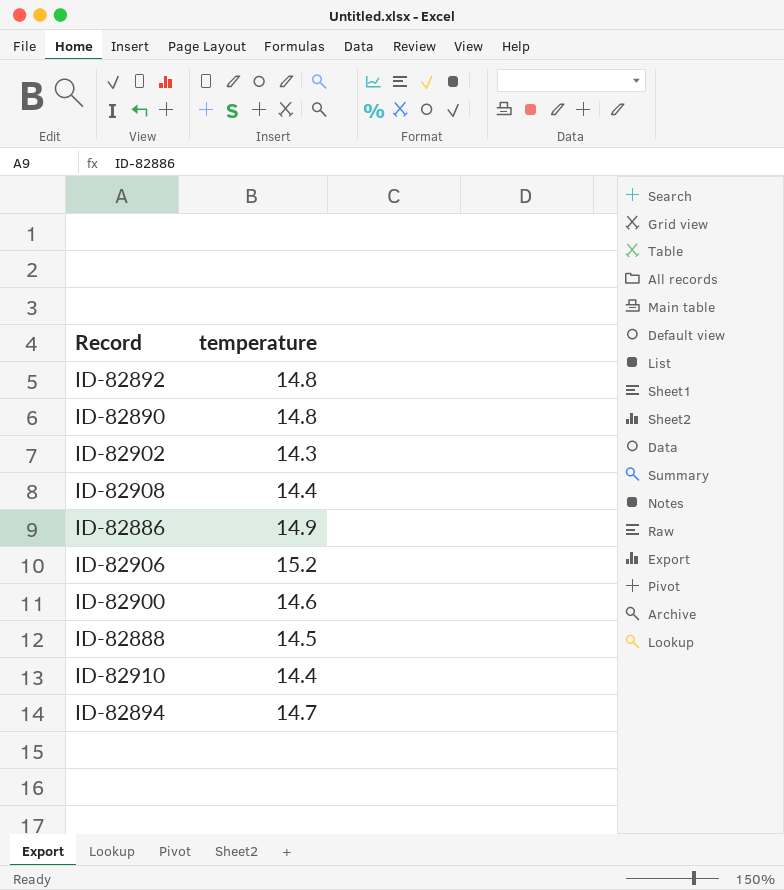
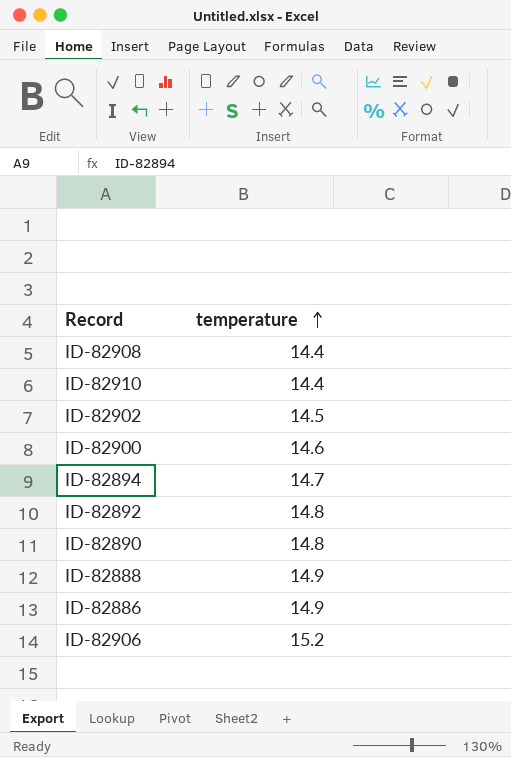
row order: none -> temperature ascending
ID-82902 | temperature: 14.3 -> 14.5
ID-82888 | temperature: 14.5 -> 14.9

